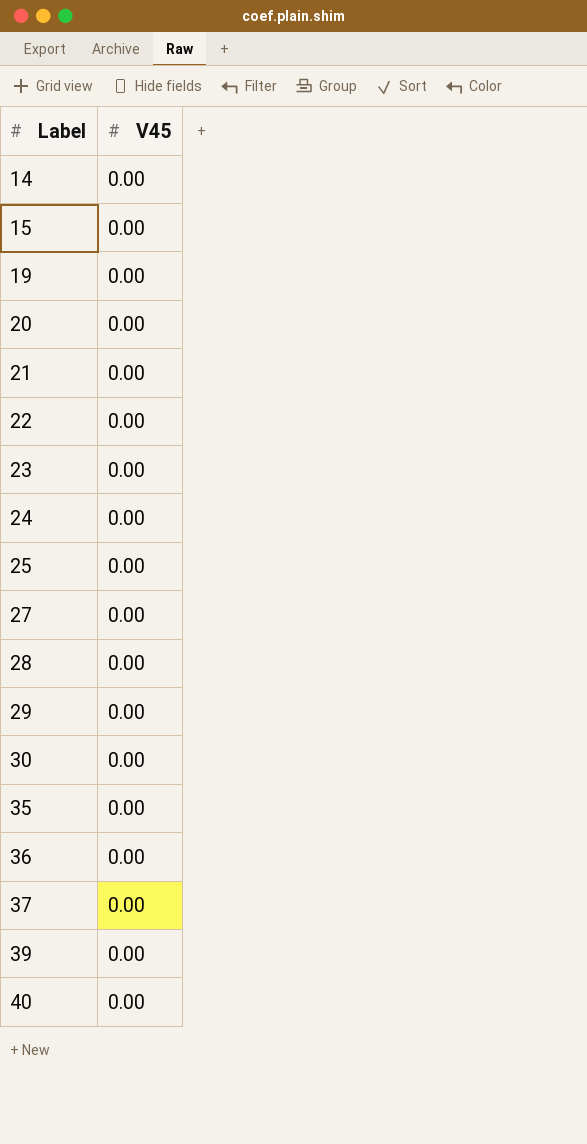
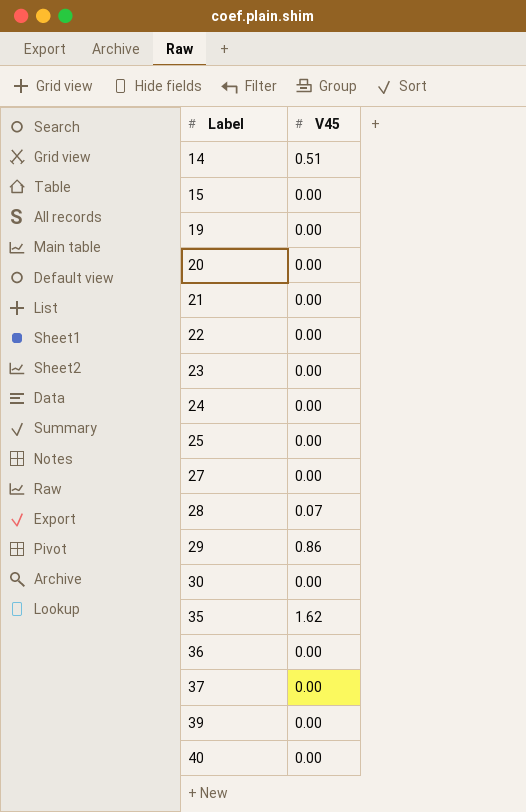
14 | V45: 0.00 -> 0.51
28 | V45: 0.00 -> 0.07
29 | V45: 0.00 -> 0.86
35 | V45: 0.00 -> 1.62

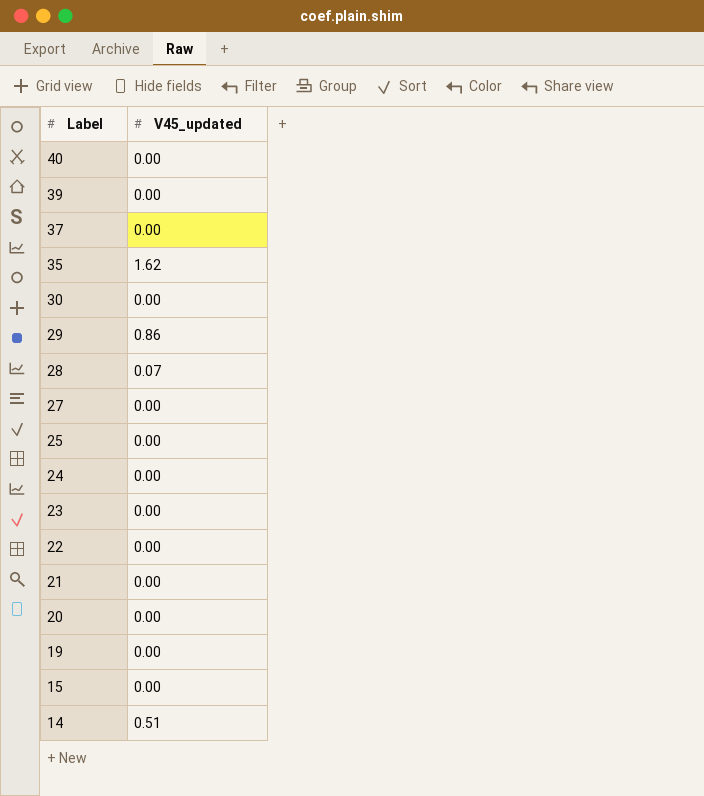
row order: Label ascending -> Label descending
column name: V45 -> V45_updated
row 36: 0.00 -> none

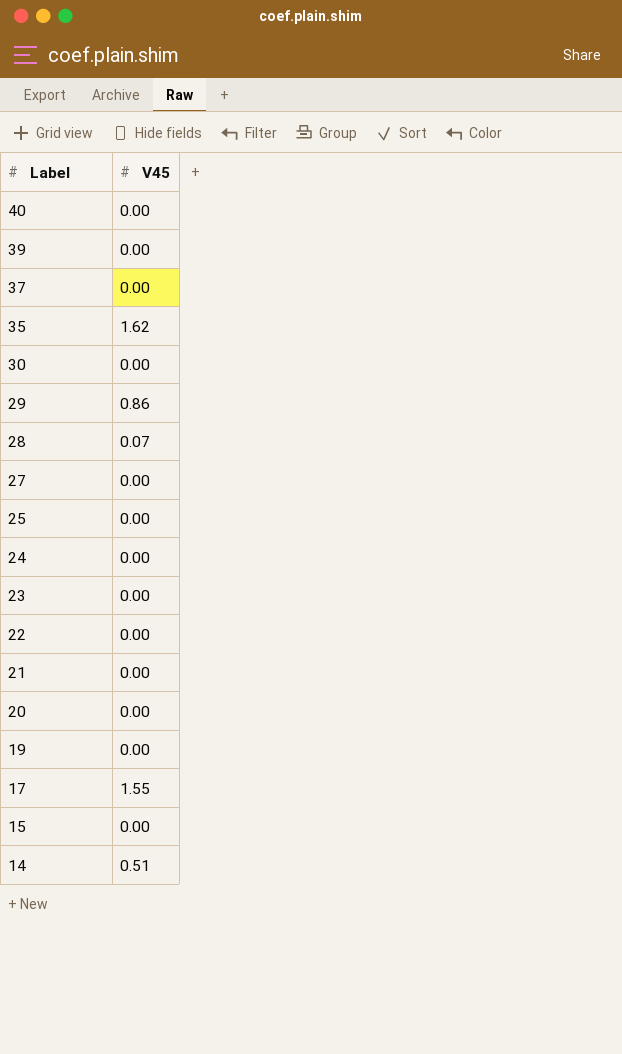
column name: V45_updated -> V45
row 17: none -> 1.55

